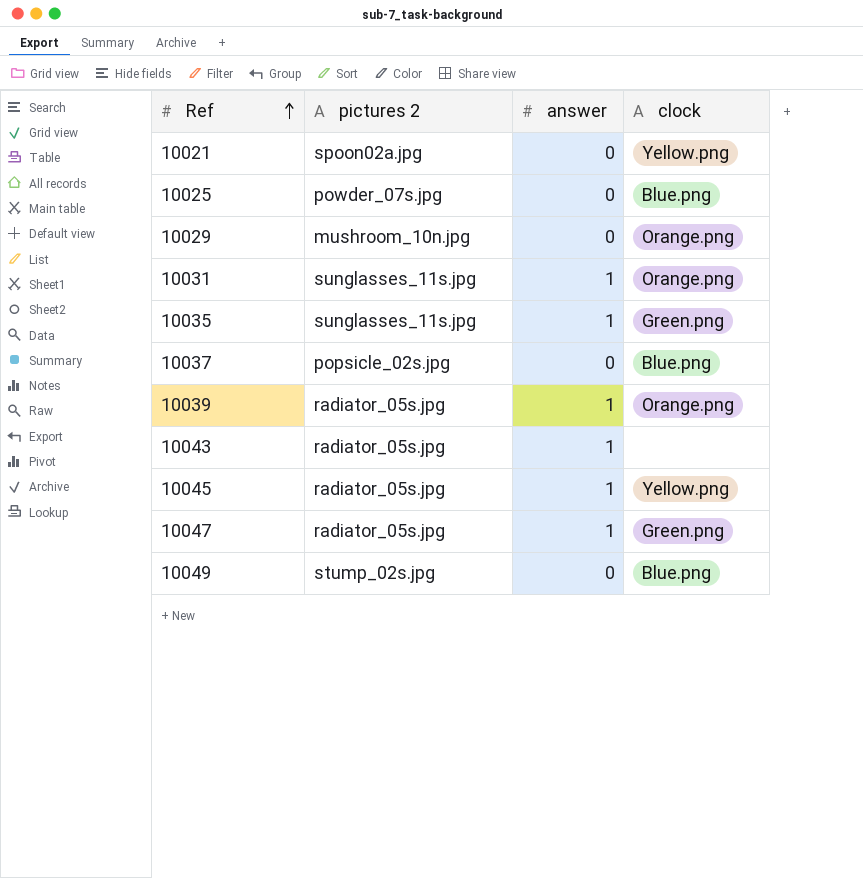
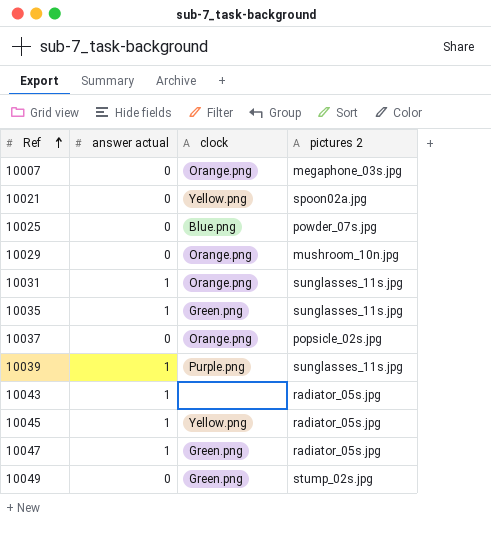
column name: answer -> answer actual
column pictures 2 | position: 2 -> 4
row 10007: none -> 0 | Orange.png | megaphone_03s.jpg
10037 | clock: Blue.png -> Orange.png
10039 | clock: Orange.png -> Purple.png
10039 | pictures 2: radiator_05s.jpg -> sunglasses_11s.jpg
10049 | clock: Blue.png -> Green.png

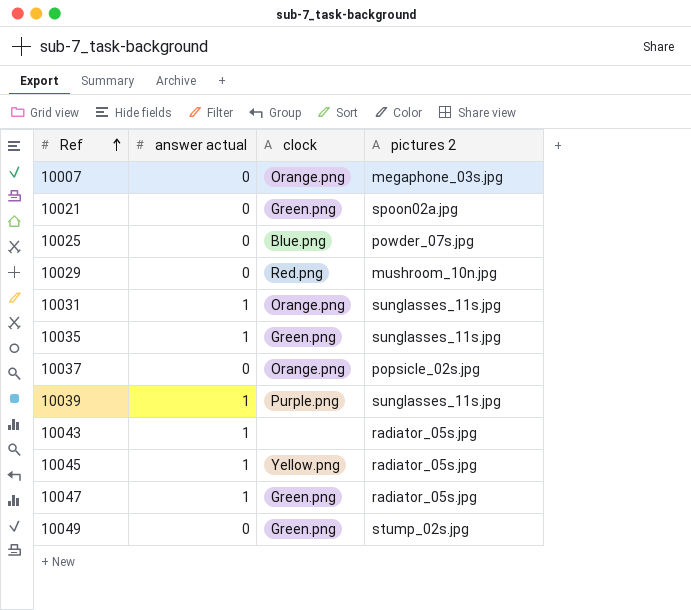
10021 | clock: Yellow.png -> Green.png
10029 | clock: Orange.png -> Red.png

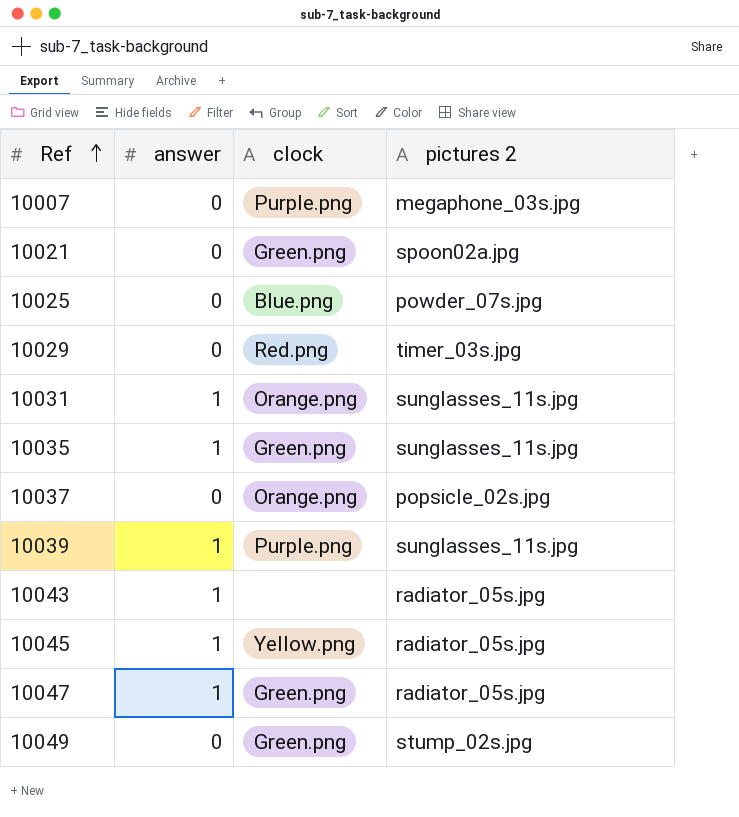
column name: answer actual -> answer
10007 | clock: Orange.png -> Purple.png
10029 | pictures 2: mushroom_10n.jpg -> timer_03s.jpg

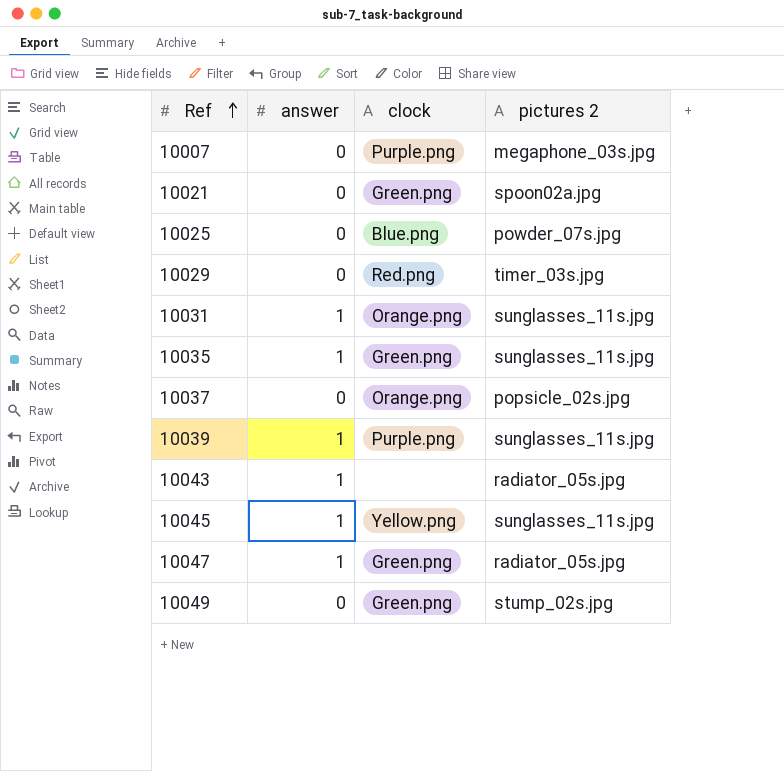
10045 | pictures 2: radiator_05s.jpg -> sunglasses_11s.jpg

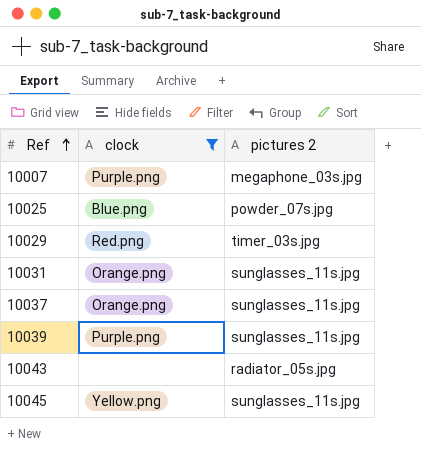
filter: none -> clock != Green.png
column answer | position: 2 -> none
10037 | pictures 2: popsicle_02s.jpg -> sunglasses_11s.jpg

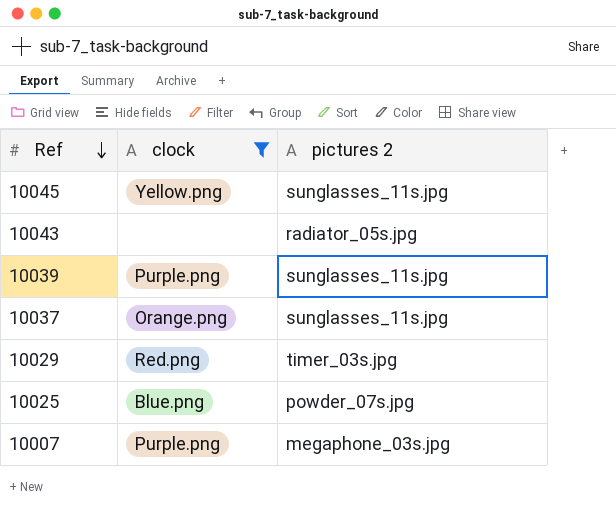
row order: Ref ascending -> Ref descending
row 10031: Orange.png | sunglasses_11s.jpg -> none

